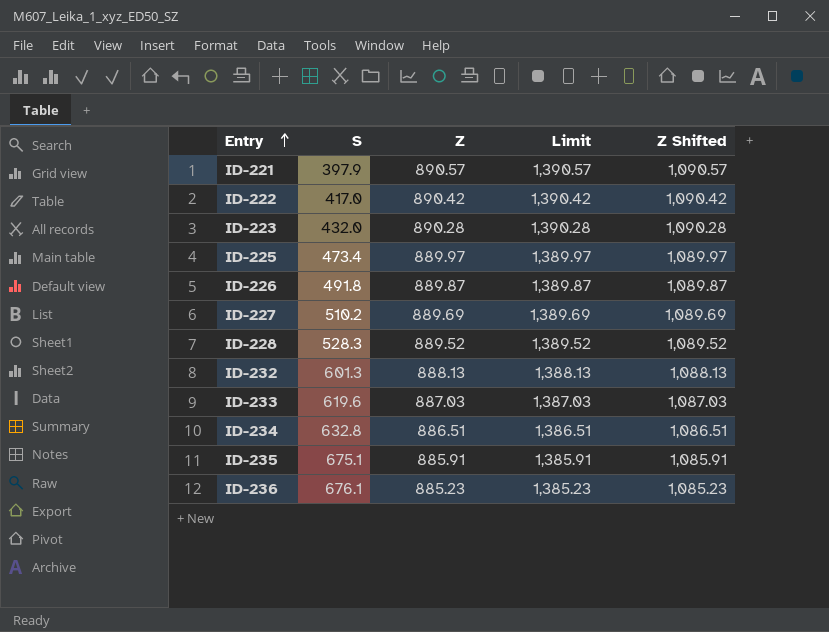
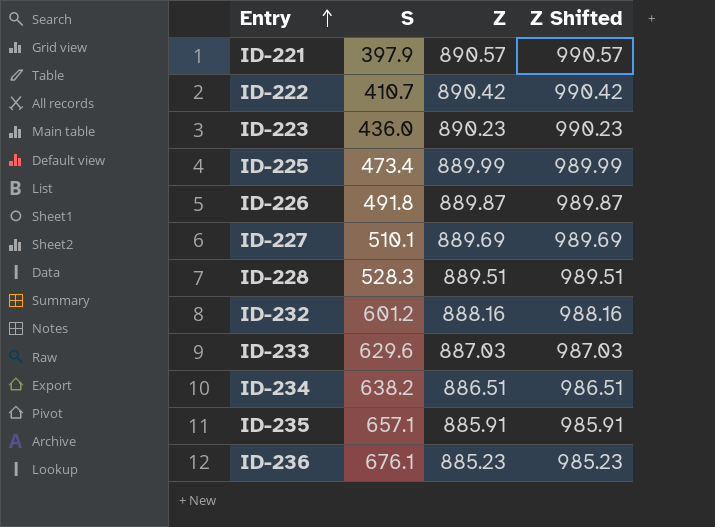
column Limit | formula: [Z] + 500 -> none
column Z Shifted | formula: [Z] + 200 -> [Z] + 100
ID-222 | S: 417.0 -> 410.7
ID-223 | S: 432.0 -> 436.0
ID-223 | Z: 890.28 -> 890.23
ID-225 | Z: 889.97 -> 889.99
ID-227 | S: 510.2 -> 510.1
ID-228 | Z: 889.52 -> 889.51
ID-232 | S: 601.3 -> 601.2
ID-232 | Z: 888.13 -> 888.16
ID-233 | S: 619.6 -> 629.6
ID-234 | S: 632.8 -> 638.2
ID-235 | S: 675.1 -> 657.1

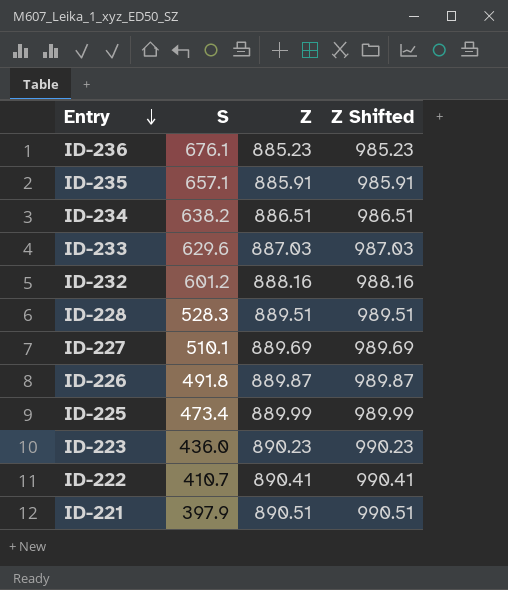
row order: Entry ascending -> Entry descending
ID-222 | Z: 890.42 -> 890.41
ID-222 | Z Shifted: 990.42 -> 990.41
ID-221 | Z: 890.57 -> 890.51
ID-221 | Z Shifted: 990.57 -> 990.51

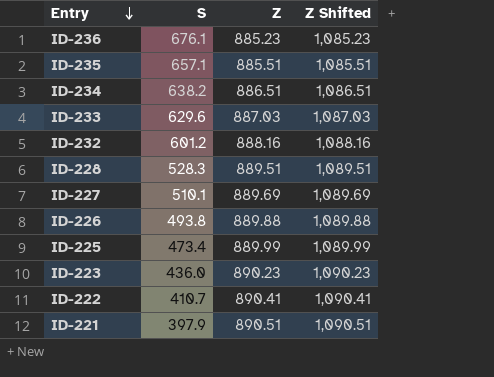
column Z Shifted | formula: [Z] + 100 -> [Z] + 200
ID-235 | Z: 885.91 -> 885.51
ID-226 | S: 491.8 -> 493.8
ID-226 | Z: 889.87 -> 889.88

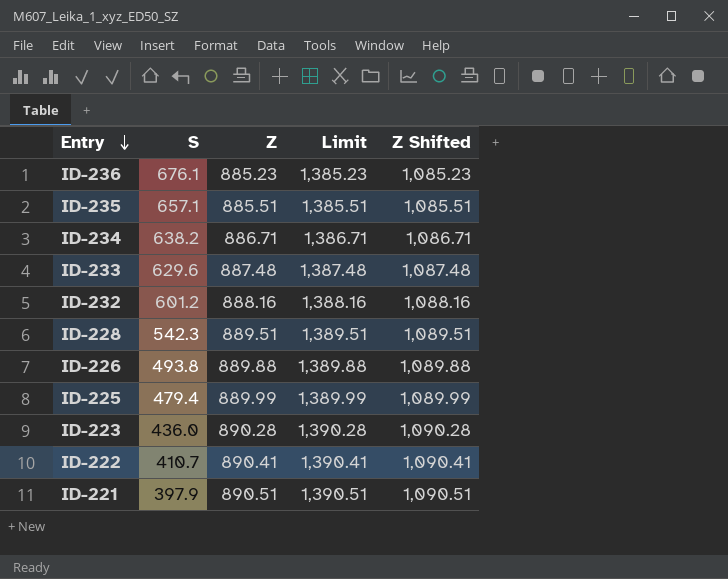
column Limit | formula: none -> [Z] + 500
row ID-227: 510.1 | 889.69 | 1,089.69 -> none
ID-234 | Z: 886.51 -> 886.71
ID-234 | Z Shifted: 1,086.51 -> 1,086.71
ID-233 | Z: 887.03 -> 887.48
ID-233 | Z Shifted: 1,087.03 -> 1,087.48
ID-228 | S: 528.3 -> 542.3
ID-225 | S: 473.4 -> 479.4
ID-223 | Z: 890.23 -> 890.28
ID-223 | Z Shifted: 1,090.23 -> 1,090.28

